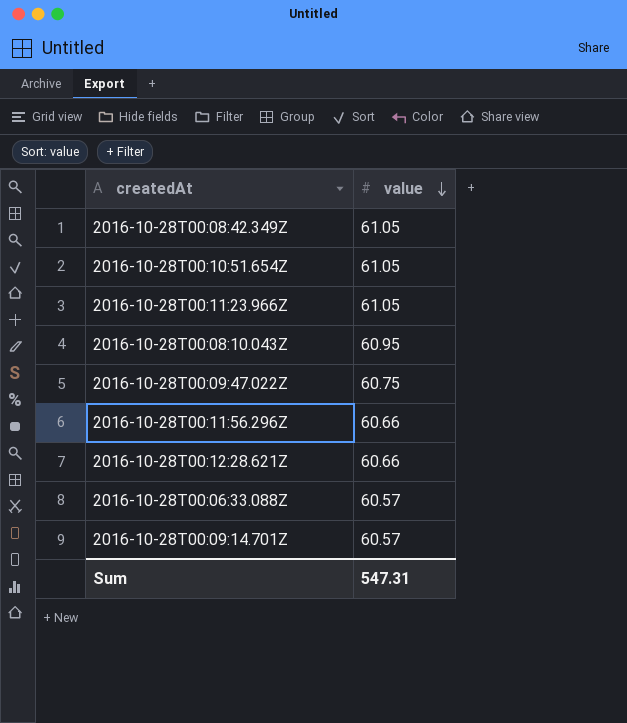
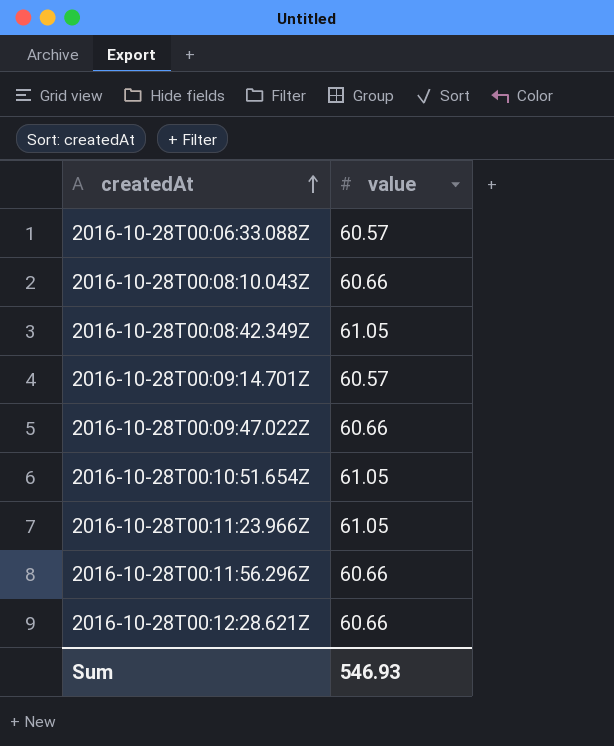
row order: value descending -> createdAt ascending
2016-10-28T00:08:10.043Z | value: 60.95 -> 60.66
2016-10-28T00:09:47.022Z | value: 60.75 -> 60.66
Sum | value: 547.31 -> 546.93

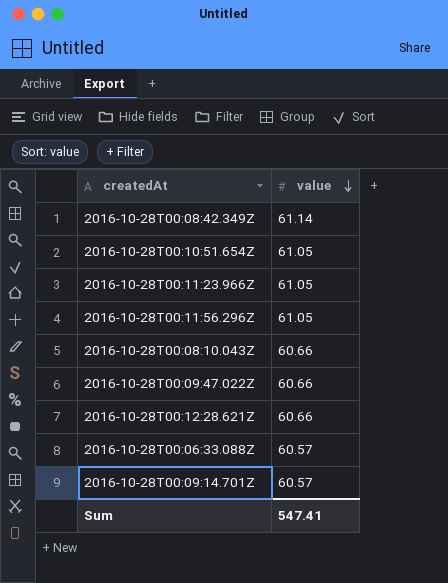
row order: createdAt ascending -> value descending
2016-10-28T00:08:42.349Z | value: 61.05 -> 61.14
2016-10-28T00:11:56.296Z | value: 60.66 -> 61.05
Sum | value: 546.93 -> 547.41

